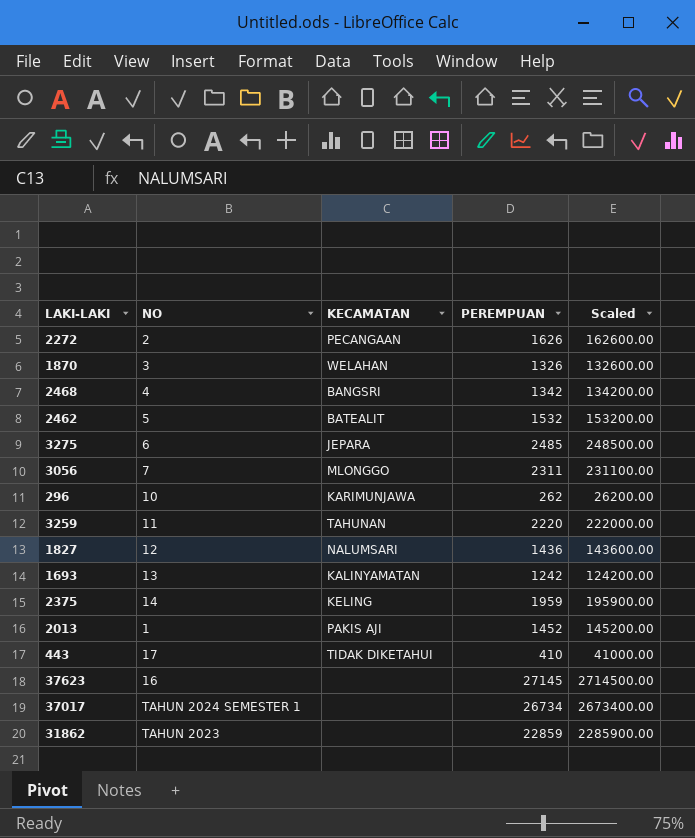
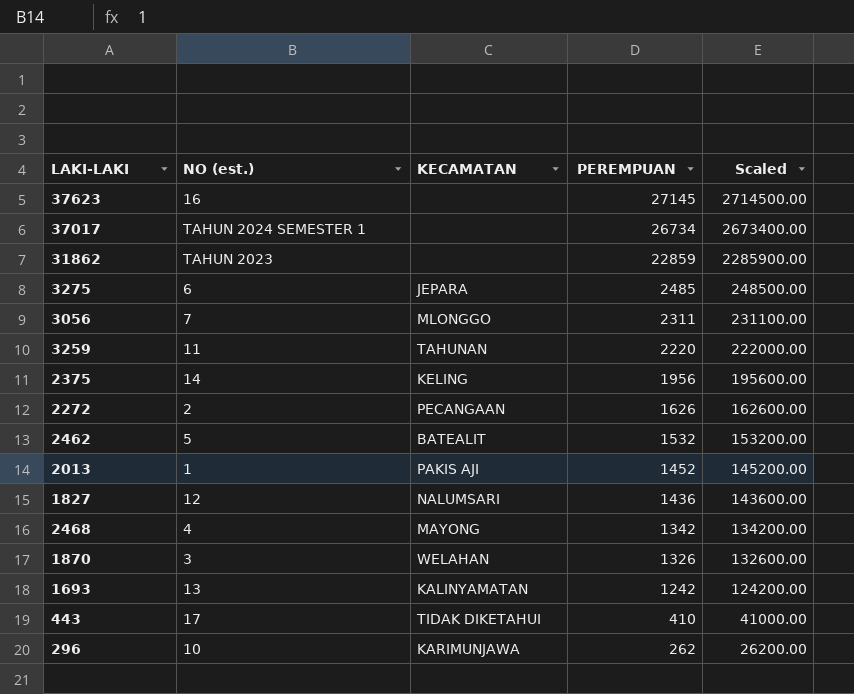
row order: none -> PEREMPUAN descending
column name: NO -> NO (est.)
2375 | PEREMPUAN: 1959 -> 1956
2375 | Scaled: 195900.00 -> 195600.00
2468 | KECAMATAN: BANGSRI -> MAYONG

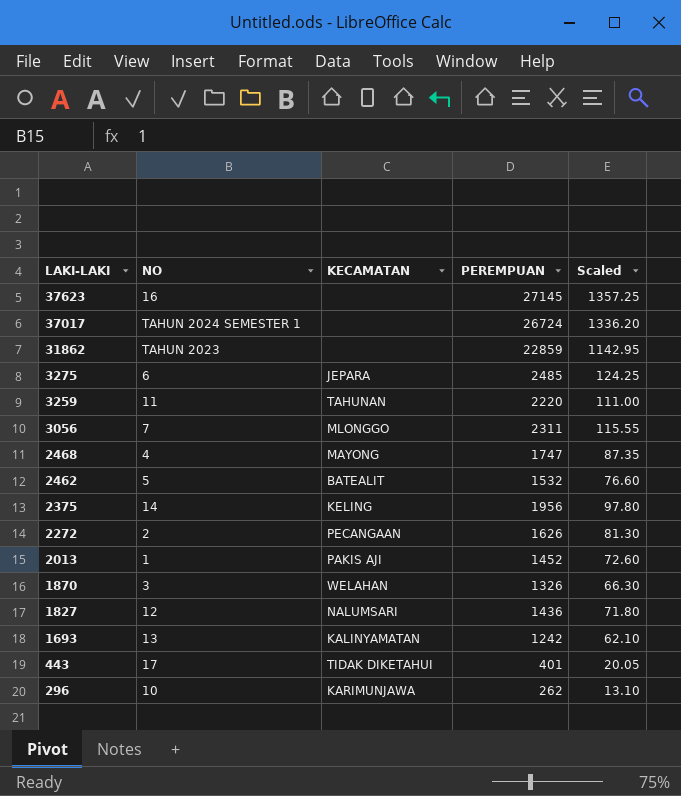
row order: PEREMPUAN descending -> LAKI-LAKI descending
column name: NO (est.) -> NO
column Scaled | formula: [PEREMPUAN] * 100 -> [PEREMPUAN] * 0.05
37017 | PEREMPUAN: 26734 -> 26724
2468 | PEREMPUAN: 1342 -> 1747
443 | PEREMPUAN: 410 -> 401

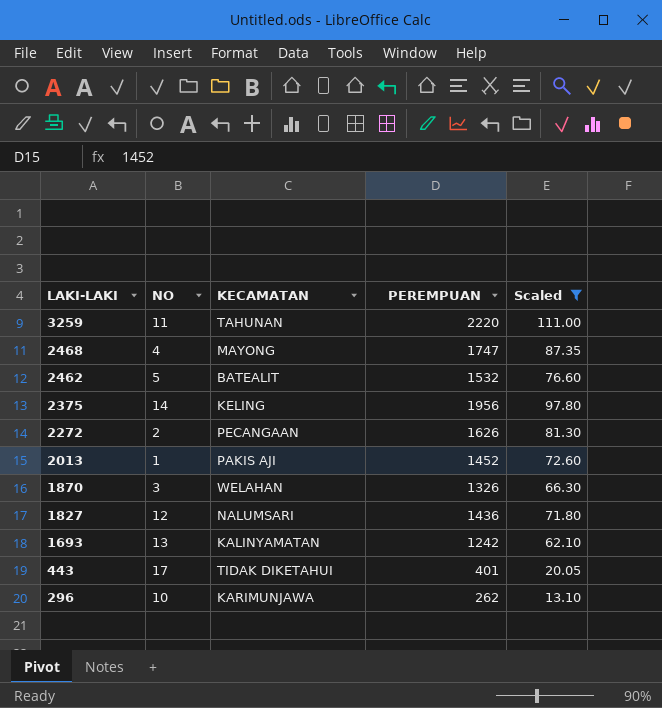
filter: none -> Scaled <= 111.00

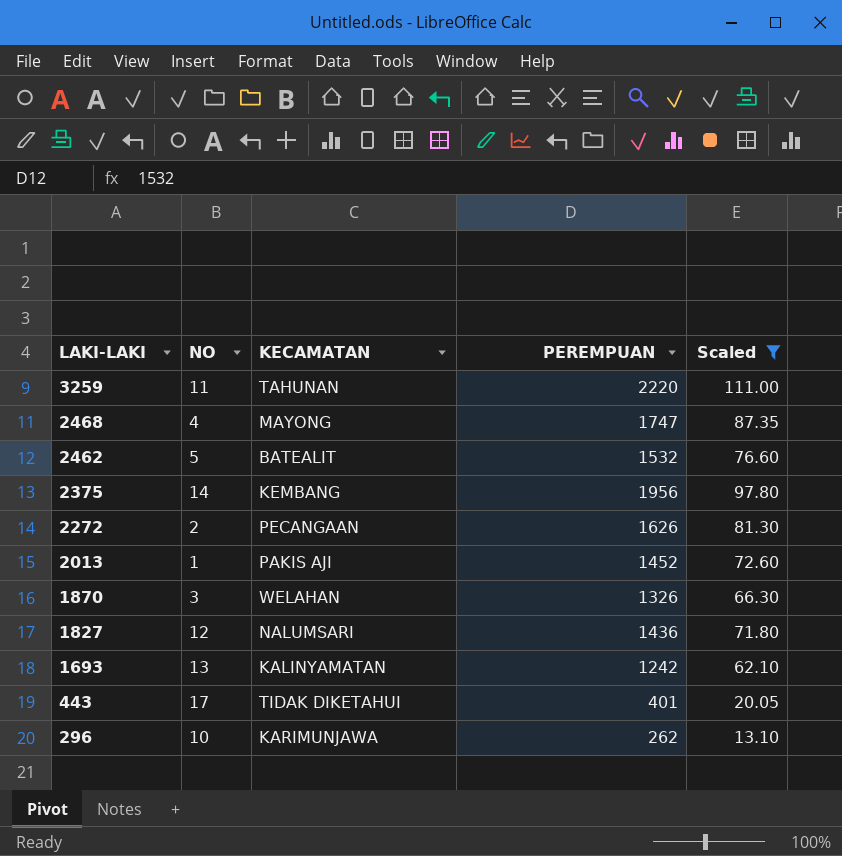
2375 | KECAMATAN: KELING -> KEMBANG

